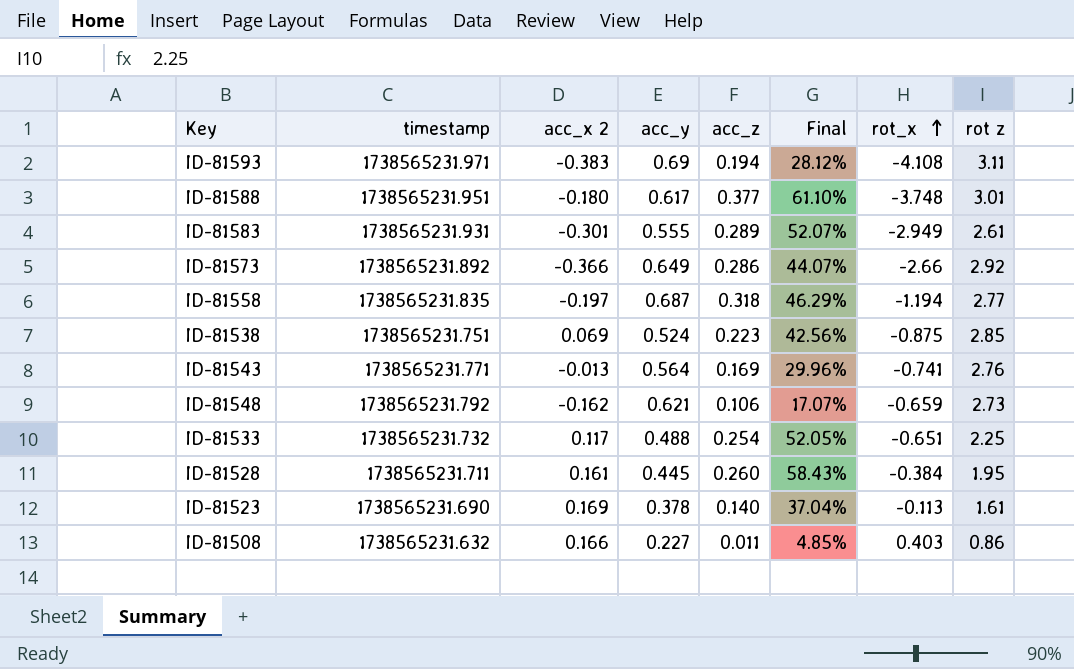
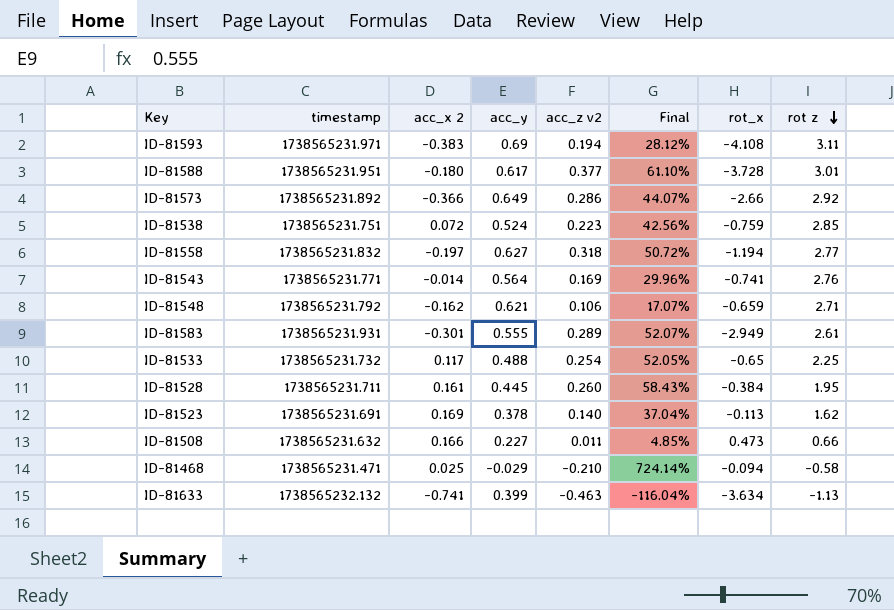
row order: rot_x ascending -> rot z descending
column name: acc_z -> acc_z v2
ID-81588 | rot_x: -3.748 -> -3.728
ID-81538 | acc_x 2: 0.069 -> 0.072
ID-81538 | rot_x: -0.875 -> -0.759
ID-81558 | timestamp: 1738565231.835 -> 1738565231.832
ID-81558 | acc_y: 0.687 -> 0.627
ID-81558 | Final: 46.29% -> 50.72%
ID-81543 | acc_x 2: -0.013 -> -0.014
ID-81548 | rot z: 2.73 -> 2.71
ID-81533 | rot_x: -0.651 -> -0.65
ID-81523 | timestamp: 1738565231.690 -> 1738565231.691
ID-81523 | rot z: 1.61 -> 1.62
ID-81508 | rot_x: 0.403 -> 0.473
ID-81508 | rot z: 0.86 -> 0.66
row ID-81468: none -> 1738565231.471 | 0.025 | -0.029 | -0.210 | 724.14% | -0.094 | -0.58
row ID-81633: none -> 1738565232.132 | -0.741 | 0.399 | -0.463 | -116.04% | -3.634 | -1.13

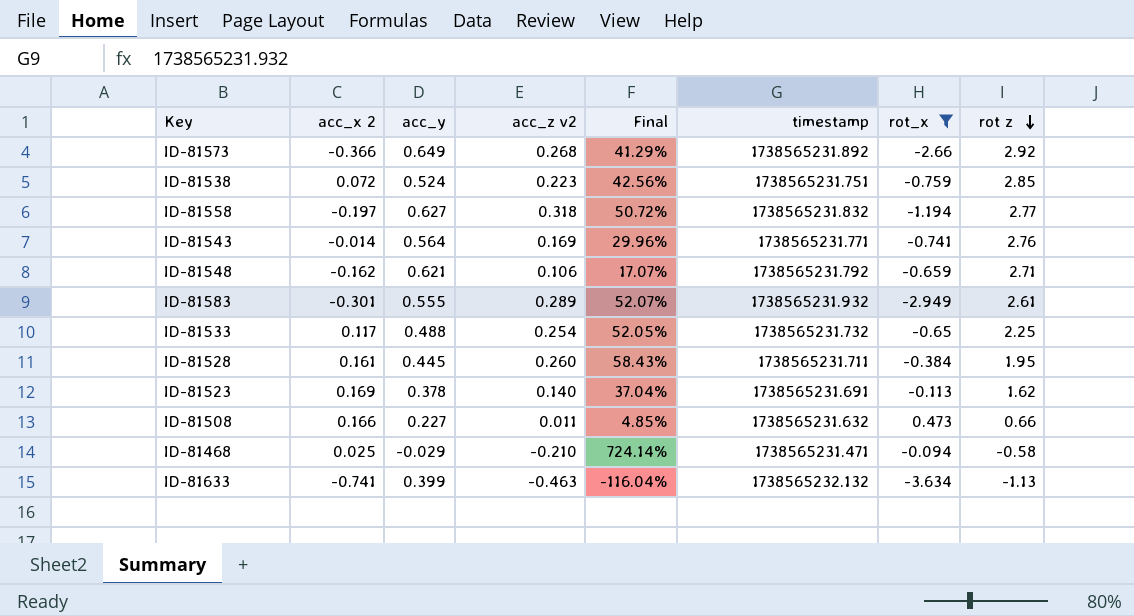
filter: none -> rot_x >= -3.634
column timestamp | position: 2 -> 6
ID-81573 | acc_z v2: 0.286 -> 0.268
ID-81573 | Final: 44.07% -> 41.29%
ID-81583 | timestamp: 1738565231.931 -> 1738565231.932

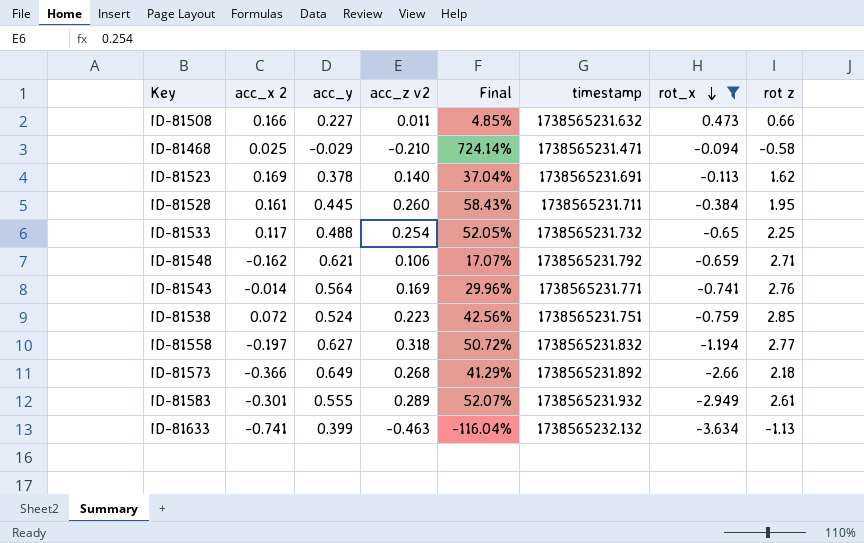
row order: rot z descending -> rot_x descending
ID-81573 | rot z: 2.92 -> 2.18

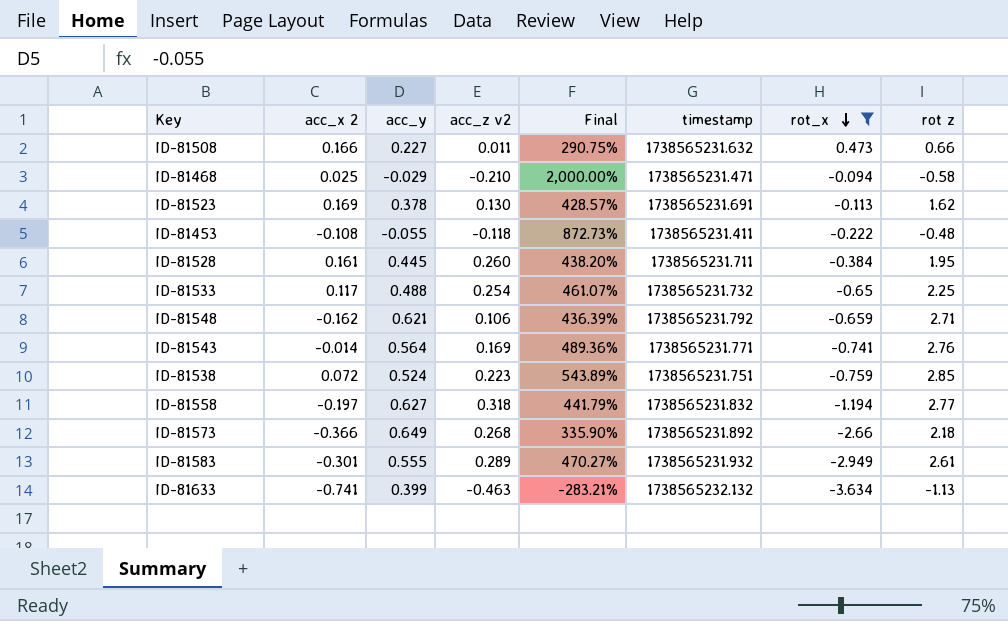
column Final | formula: [acc_z v2] / [acc_y] -> [rot z] / [acc_y]
ID-81523 | acc_z v2: 0.140 -> 0.130
row ID-81453: none -> -0.108 | -0.055 | -0.118 | 872.73% | 1738565231.411 | -0.222 | -0.48

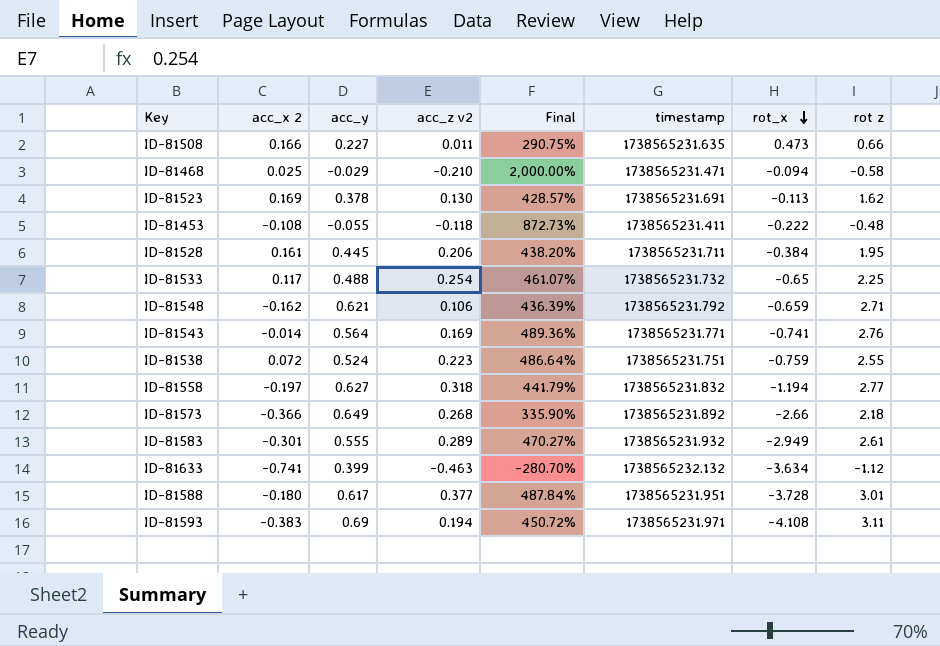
filter: rot_x >= -3.634 -> none
ID-81508 | timestamp: 1738565231.632 -> 1738565231.635
ID-81528 | acc_z v2: 0.260 -> 0.206
ID-81538 | Final: 543.89% -> 486.64%
ID-81538 | rot z: 2.85 -> 2.55
ID-81633 | Final: -283.21% -> -280.70%
ID-81633 | rot z: -1.13 -> -1.12

